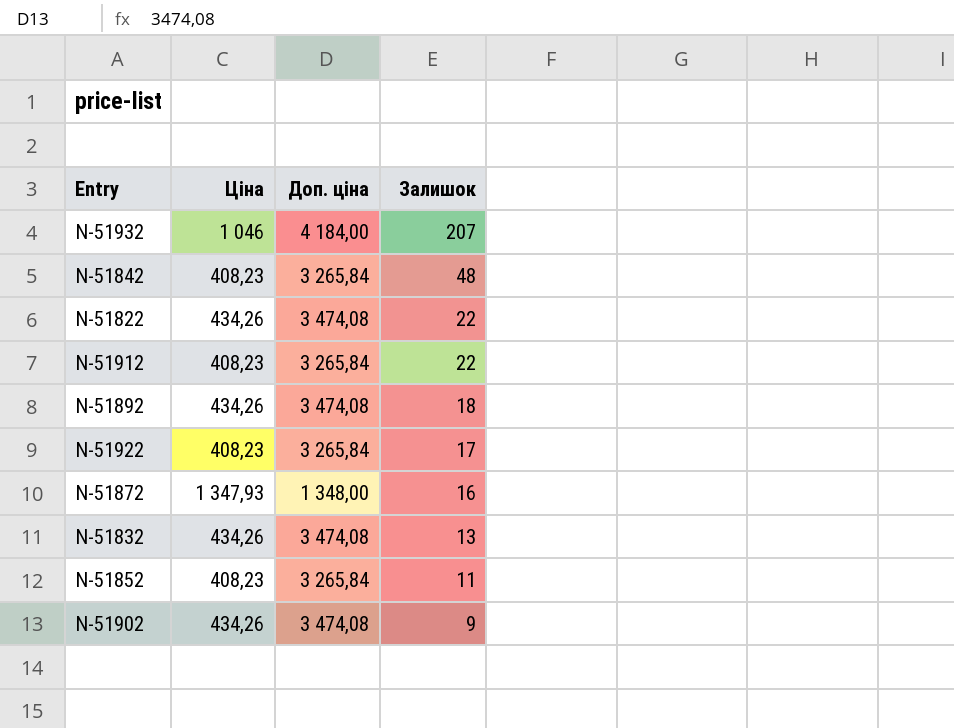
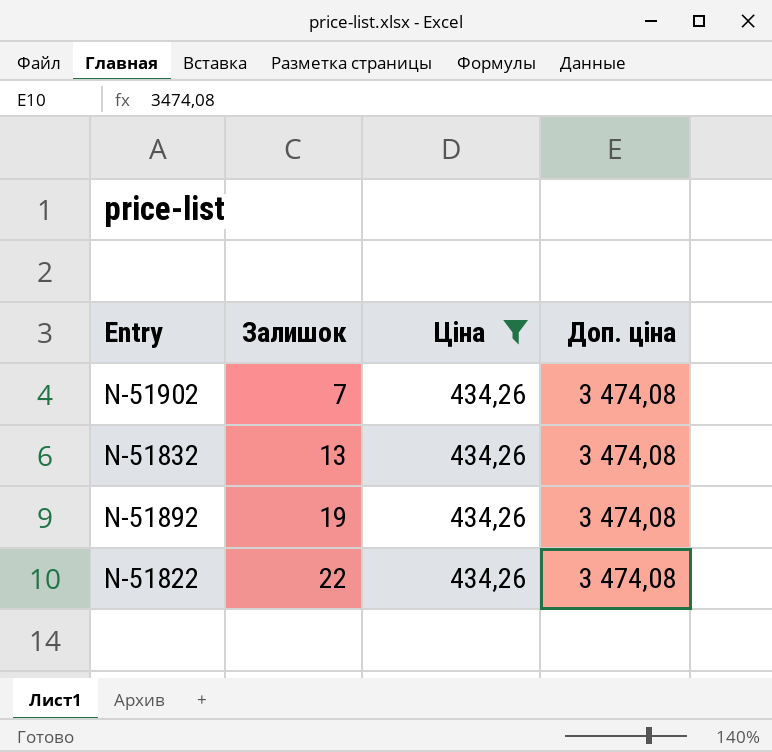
filter: none -> Ціна = 434,26
row order: Залишок descending -> Залишок ascending
column Залишок | position: 4 -> 2
N-51902 | Залишок: 9 -> 7
N-51892 | Залишок: 18 -> 19

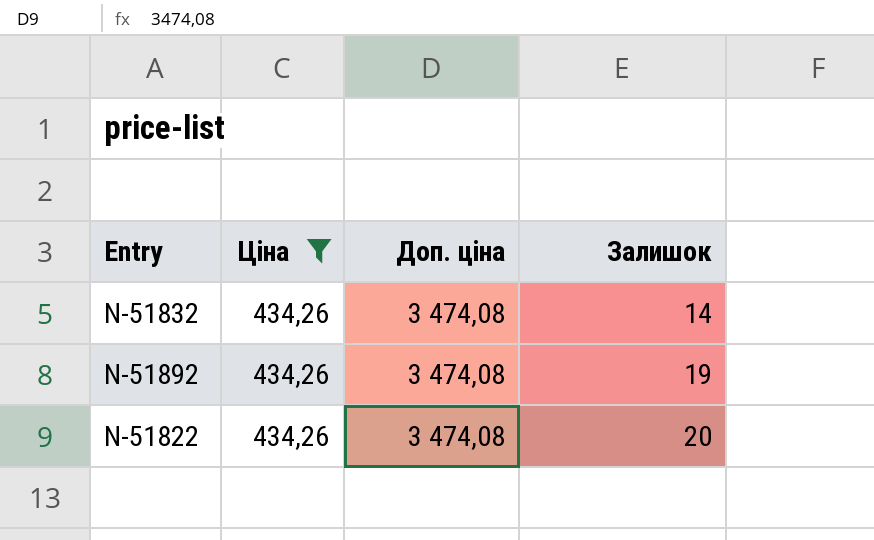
column Залишок | position: 2 -> 4
row N-51902: 7 | 434,26 | 3 474,08 -> none
N-51832 | Залишок: 13 -> 14
N-51822 | Залишок: 22 -> 20

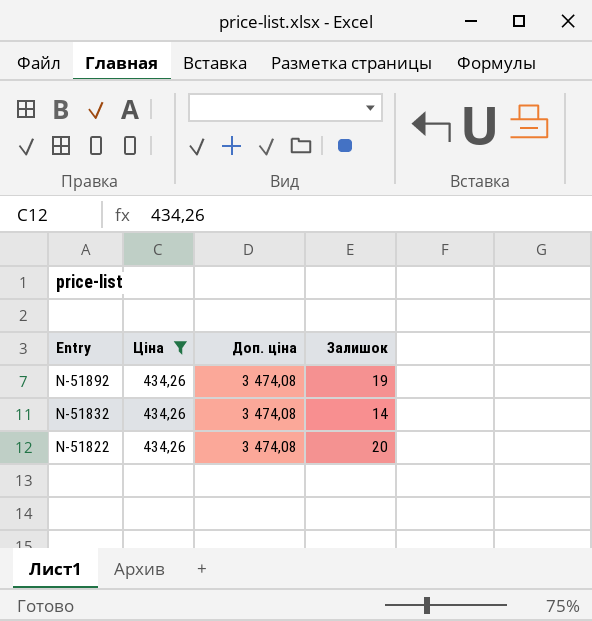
row order: Залишок ascending -> Entry descending

